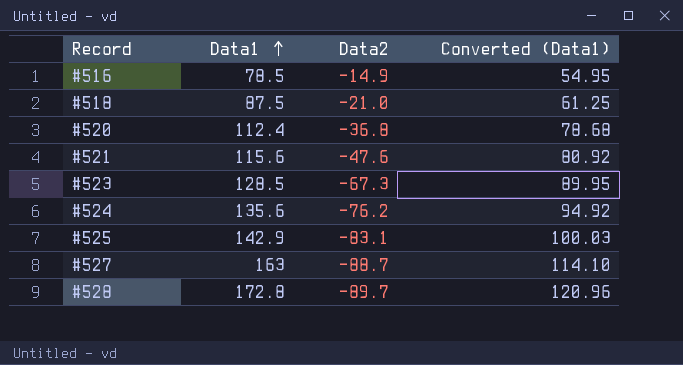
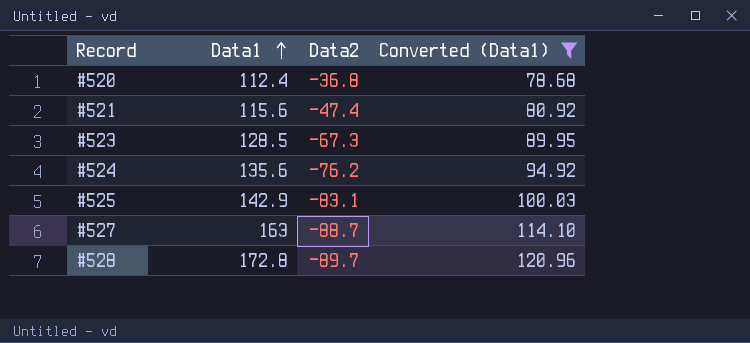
filter: none -> Converted (Data1) >= 78.68
#521 | Data2: -47.6 -> -47.4

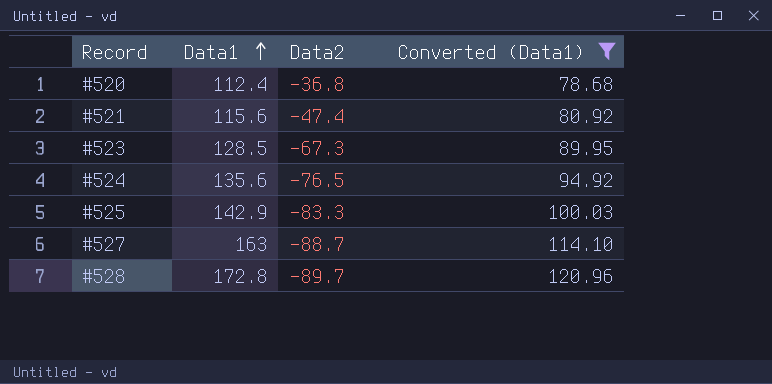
#524 | Data2: -76.2 -> -76.5
#525 | Data2: -83.1 -> -83.3

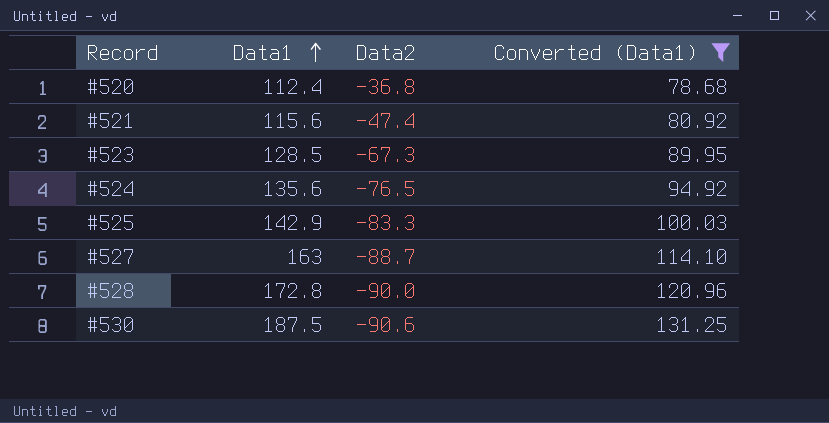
#528 | Data2: -89.7 -> -90.0
row #530: none -> 187.5 | -90.6 | 131.25

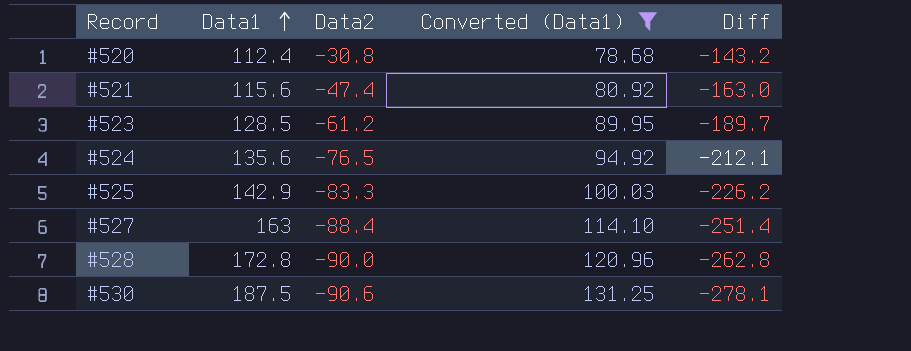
column Diff | formula: none -> [Data2] - [Data1]
#520 | Data2: -36.8 -> -30.8
#523 | Data2: -67.3 -> -61.2
#527 | Data2: -88.7 -> -88.4

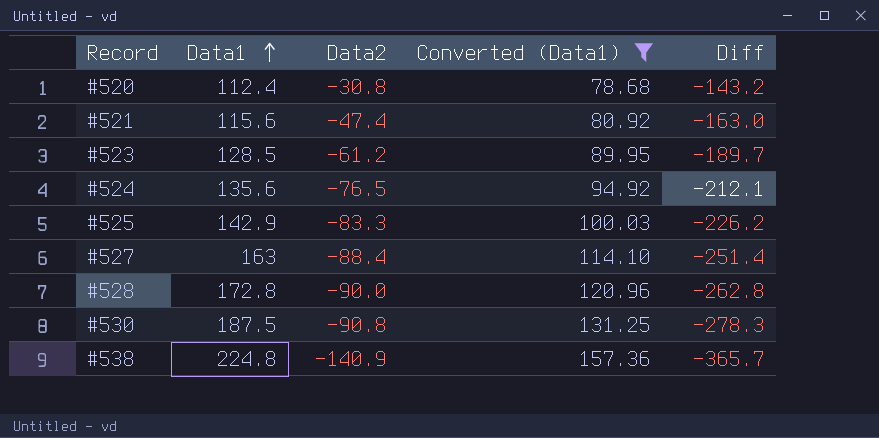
#530 | Data2: -90.6 -> -90.8
#530 | Diff: -278.1 -> -278.3
row #538: none -> 224.8 | -140.9 | 157.36 | -365.7

